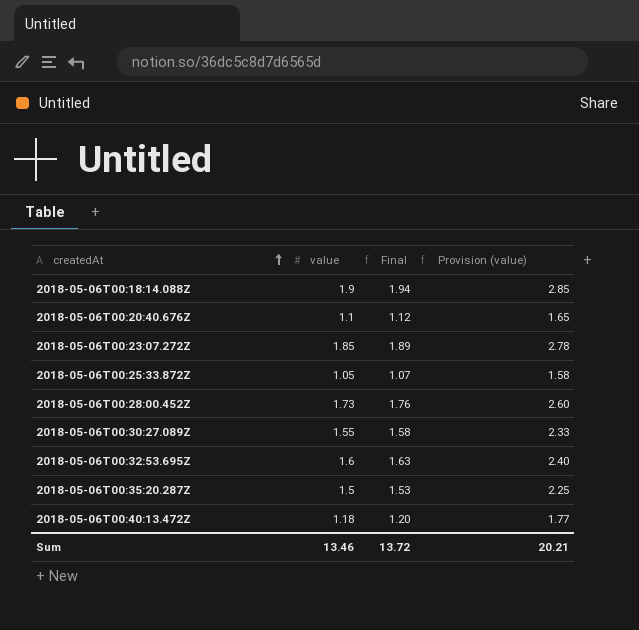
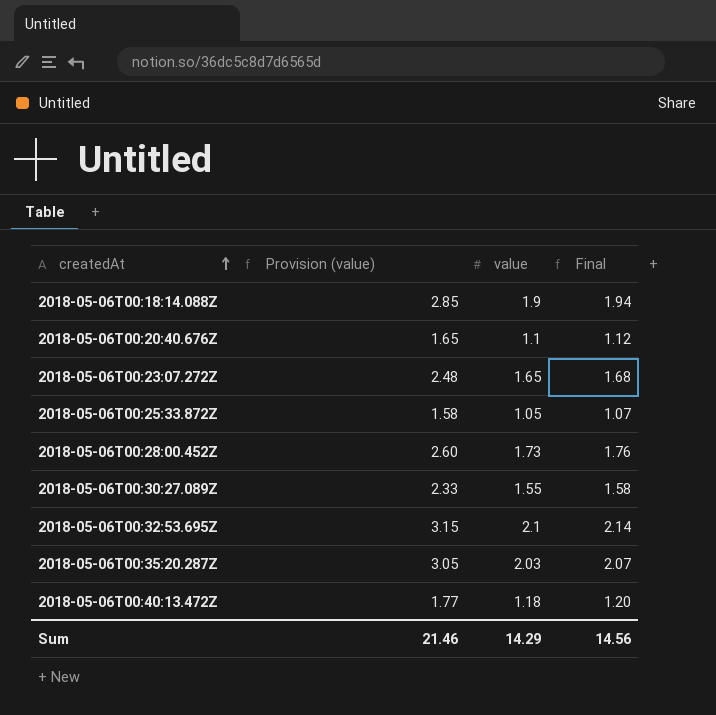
column Provision (value) | position: 4 -> 2
2018-05-06T00:23:07.272Z | Provision (value): 2.78 -> 2.48
2018-05-06T00:23:07.272Z | value: 1.85 -> 1.65
2018-05-06T00:23:07.272Z | Final: 1.89 -> 1.68
2018-05-06T00:32:53.695Z | Provision (value): 2.40 -> 3.15
2018-05-06T00:32:53.695Z | value: 1.6 -> 2.1
2018-05-06T00:32:53.695Z | Final: 1.63 -> 2.14
2018-05-06T00:35:20.287Z | Provision (value): 2.25 -> 3.05
2018-05-06T00:35:20.287Z | value: 1.5 -> 2.03
2018-05-06T00:35:20.287Z | Final: 1.53 -> 2.07
Sum | Provision (value): 20.21 -> 21.46
Sum | value: 13.46 -> 14.29
Sum | Final: 13.72 -> 14.56

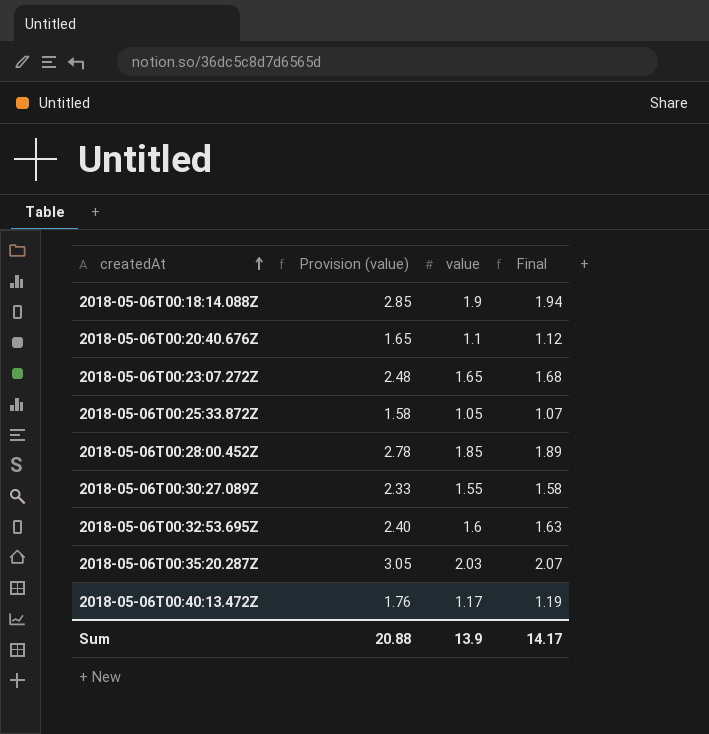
2018-05-06T00:28:00.452Z | Provision (value): 2.60 -> 2.78
2018-05-06T00:28:00.452Z | value: 1.73 -> 1.85
2018-05-06T00:28:00.452Z | Final: 1.76 -> 1.89
2018-05-06T00:32:53.695Z | Provision (value): 3.15 -> 2.40
2018-05-06T00:32:53.695Z | value: 2.1 -> 1.6
2018-05-06T00:32:53.695Z | Final: 2.14 -> 1.63
2018-05-06T00:40:13.472Z | Provision (value): 1.77 -> 1.76
2018-05-06T00:40:13.472Z | value: 1.18 -> 1.17
2018-05-06T00:40:13.472Z | Final: 1.20 -> 1.19
Sum | Provision (value): 21.46 -> 20.88
Sum | value: 14.29 -> 13.9
Sum | Final: 14.56 -> 14.17

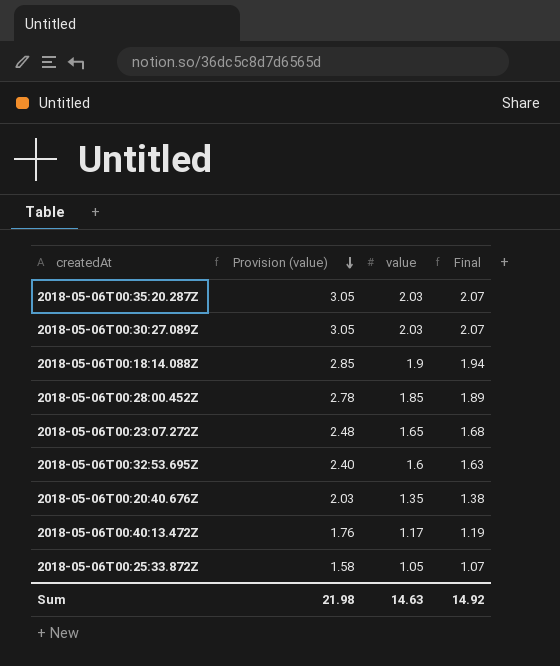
row order: createdAt ascending -> Provision (value) descending
2018-05-06T00:30:27.089Z | Provision (value): 2.33 -> 3.05
2018-05-06T00:30:27.089Z | value: 1.55 -> 2.03
2018-05-06T00:30:27.089Z | Final: 1.58 -> 2.07
2018-05-06T00:20:40.676Z | Provision (value): 1.65 -> 2.03
2018-05-06T00:20:40.676Z | value: 1.1 -> 1.35
2018-05-06T00:20:40.676Z | Final: 1.12 -> 1.38
Sum | Provision (value): 20.88 -> 21.98
Sum | value: 13.9 -> 14.63
Sum | Final: 14.17 -> 14.92

